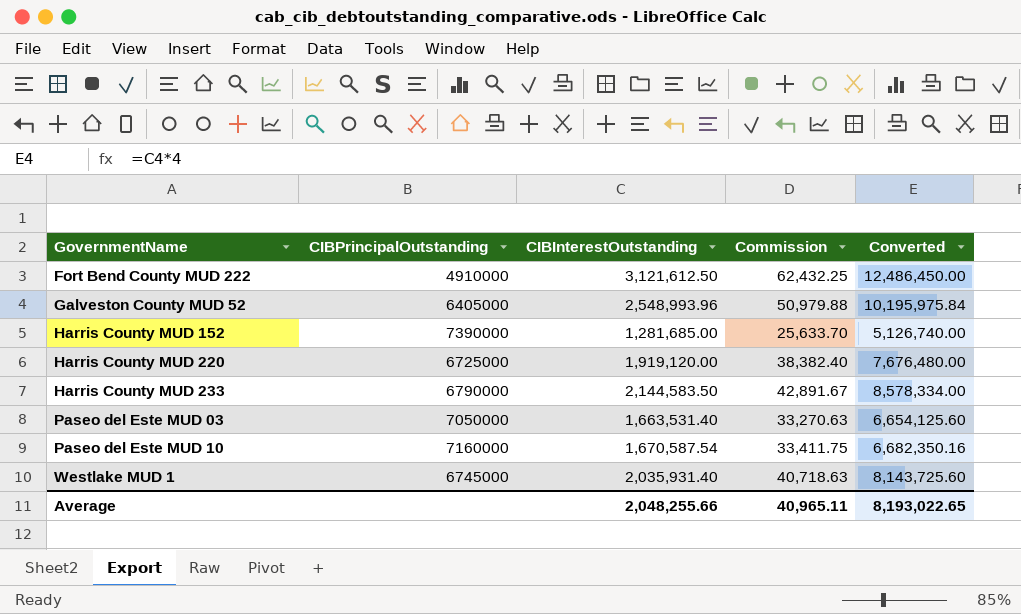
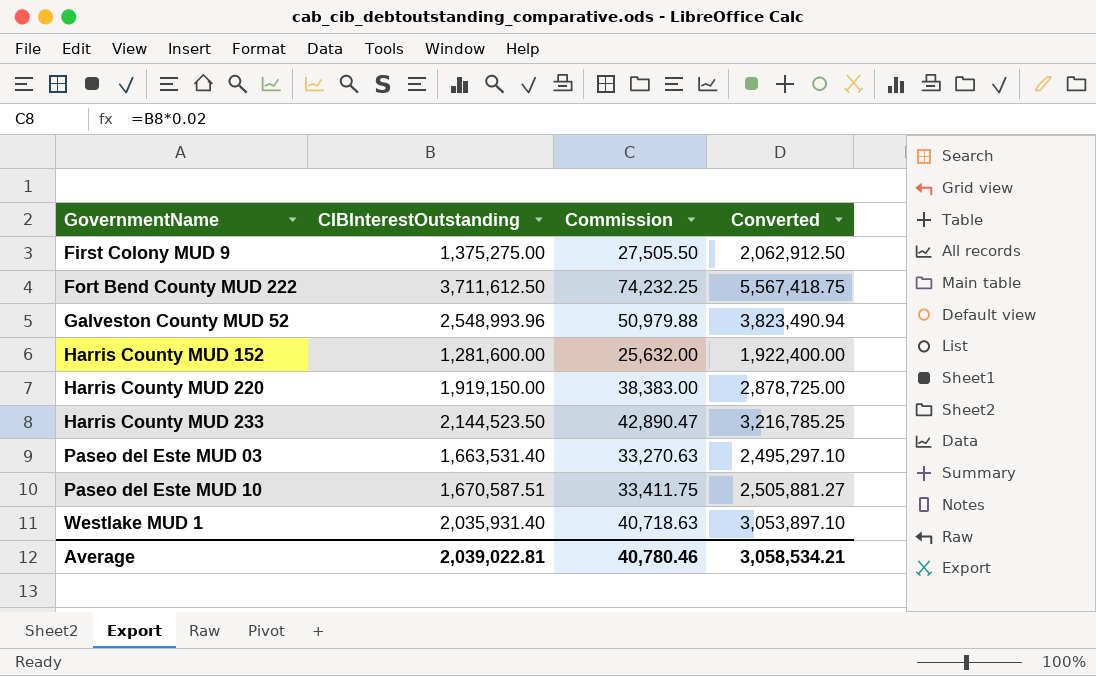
column CIBPrincipalOutstanding | position: 2 -> none
column Converted | formula: [CIBInterestOutstanding] * 4 -> [CIBInterestOutstanding] * 1.5
row First Colony MUD 9: none -> 1,375,275.00 | 27,505.50 | 2,062,912.50
Fort Bend County MUD 222 | CIBInterestOutstanding: 3,121,612.50 -> 3,711,612.50
Fort Bend County MUD 222 | Commission: 62,432.25 -> 74,232.25
Harris County MUD 152 | CIBInterestOutstanding: 1,281,685.00 -> 1,281,600.00
Harris County MUD 152 | Commission: 25,633.70 -> 25,632.00
Harris County MUD 220 | CIBInterestOutstanding: 1,919,120.00 -> 1,919,150.00
Harris County MUD 220 | Commission: 38,382.40 -> 38,383.00
Harris County MUD 233 | CIBInterestOutstanding: 2,144,583.50 -> 2,144,523.50
Harris County MUD 233 | Commission: 42,891.67 -> 42,890.47
Paseo del Este MUD 10 | CIBInterestOutstanding: 1,670,587.54 -> 1,670,587.51
Average | CIBInterestOutstanding: 2,048,255.66 -> 2,039,022.81
Average | Commission: 40,965.11 -> 40,780.46
Average | Converted: 8,193,022.65 -> 3,058,534.21

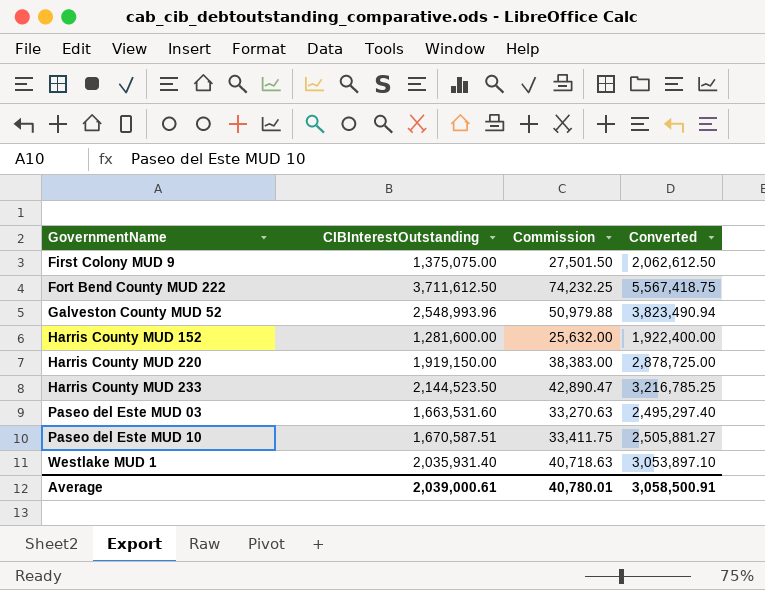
First Colony MUD 9 | CIBInterestOutstanding: 1,375,275.00 -> 1,375,075.00
First Colony MUD 9 | Commission: 27,505.50 -> 27,501.50
First Colony MUD 9 | Converted: 2,062,912.50 -> 2,062,612.50
Paseo del Este MUD 03 | CIBInterestOutstanding: 1,663,531.40 -> 1,663,531.60
Paseo del Este MUD 03 | Converted: 2,495,297.10 -> 2,495,297.40
Average | CIBInterestOutstanding: 2,039,022.81 -> 2,039,000.61
Average | Commission: 40,780.46 -> 40,780.01
Average | Converted: 3,058,534.21 -> 3,058,500.91

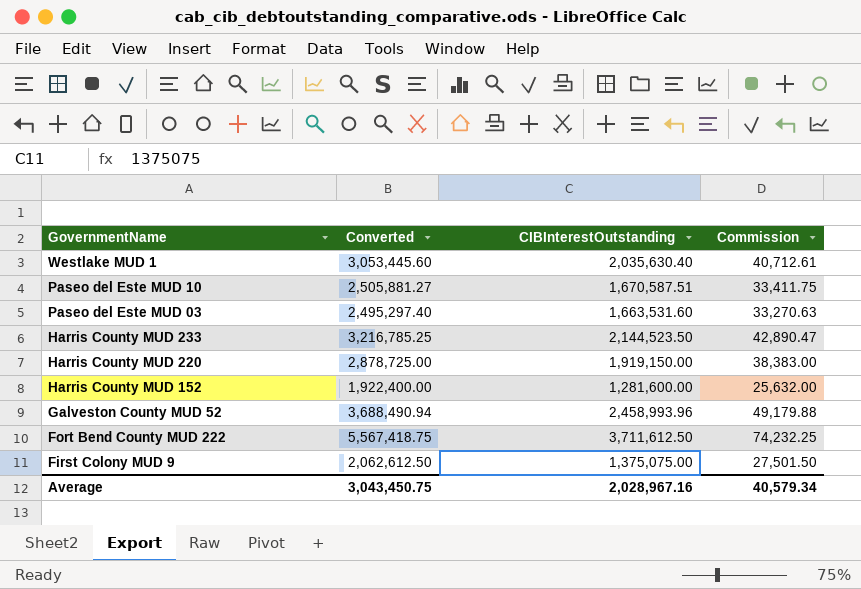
row order: GovernmentName ascending -> GovernmentName descending
column Converted | position: 4 -> 2
Westlake MUD 1 | Converted: 3,053,897.10 -> 3,053,445.60
Westlake MUD 1 | CIBInterestOutstanding: 2,035,931.40 -> 2,035,630.40
Westlake MUD 1 | Commission: 40,718.63 -> 40,712.61
Galveston County MUD 52 | Converted: 3,823,490.94 -> 3,688,490.94
Galveston County MUD 52 | CIBInterestOutstanding: 2,548,993.96 -> 2,458,993.96
Galveston County MUD 52 | Commission: 50,979.88 -> 49,179.88
Average | Converted: 3,058,500.91 -> 3,043,450.75
Average | CIBInterestOutstanding: 2,039,000.61 -> 2,028,967.16
Average | Commission: 40,780.01 -> 40,579.34

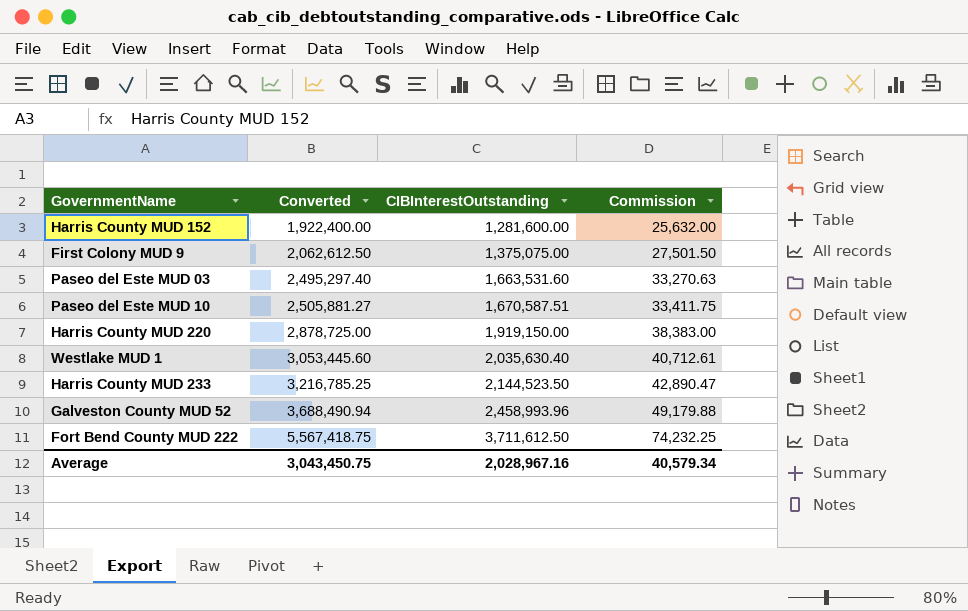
row order: GovernmentName descending -> Converted ascending

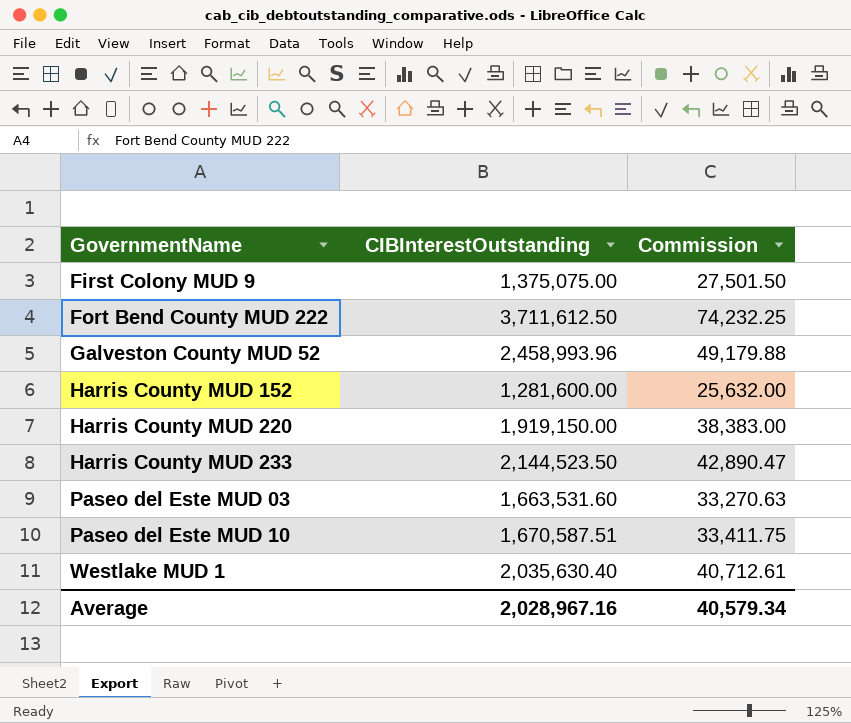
row order: Converted ascending -> GovernmentName ascending
column Converted | formula: [CIBInterestOutstanding] * 1.5 -> none

